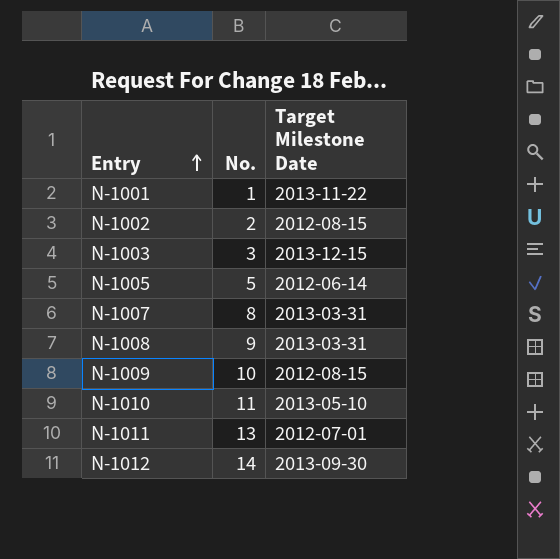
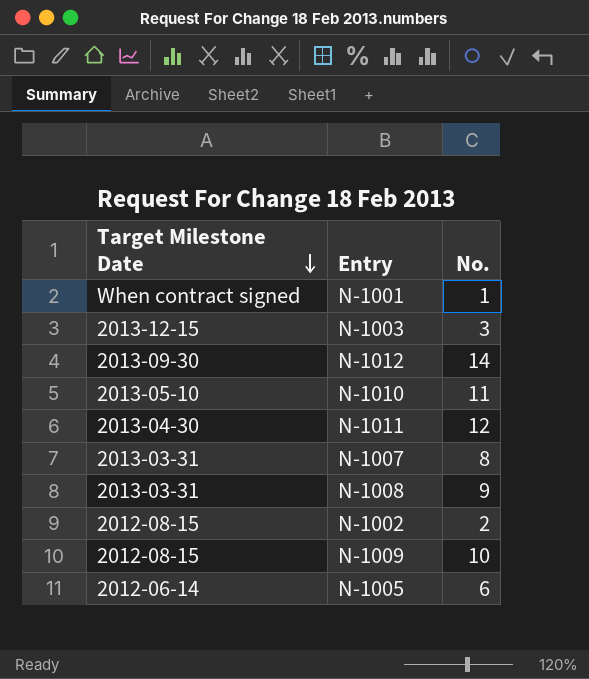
row order: Entry ascending -> Target Milestone Date descending
column Target Milestone Date | position: 3 -> 1
N-1001 | Target Milestone Date: 2013-11-22 -> When contract signed
N-1011 | Target Milestone Date: 2012-07-01 -> 2013-04-30
N-1011 | No.: 13 -> 12
N-1005 | No.: 5 -> 6

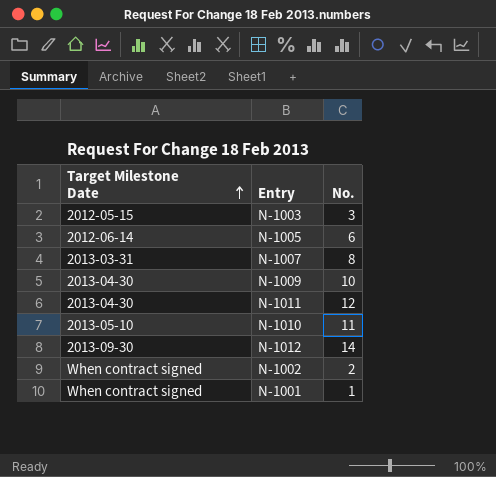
row order: Target Milestone Date descending -> Target Milestone Date ascending
row N-1008: 2013-03-31 | 9 -> none
N-1003 | Target Milestone Date: 2013-12-15 -> 2012-05-15
N-1009 | Target Milestone Date: 2012-08-15 -> 2013-04-30
N-1002 | Target Milestone Date: 2012-08-15 -> When contract signed

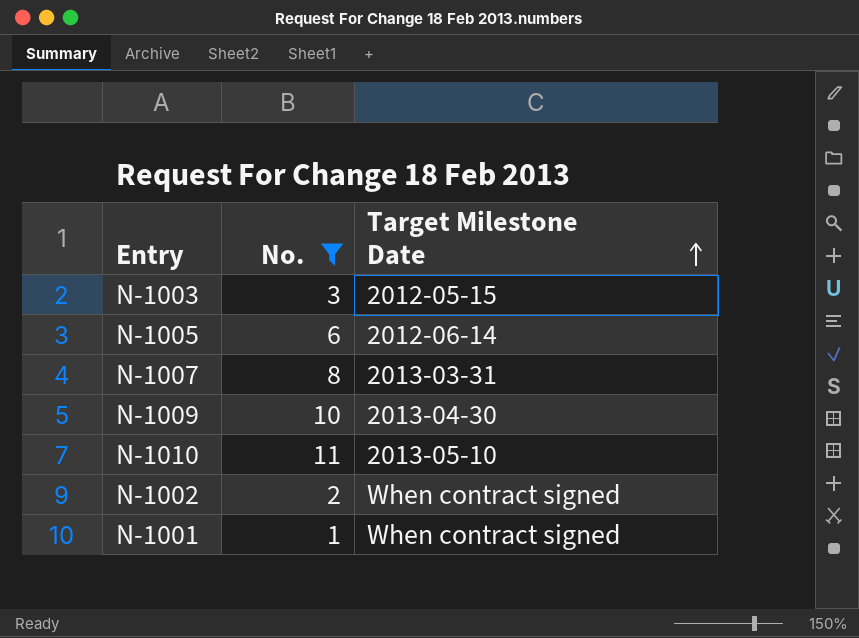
filter: none -> No. <= 11
column Target Milestone Date | position: 1 -> 3

